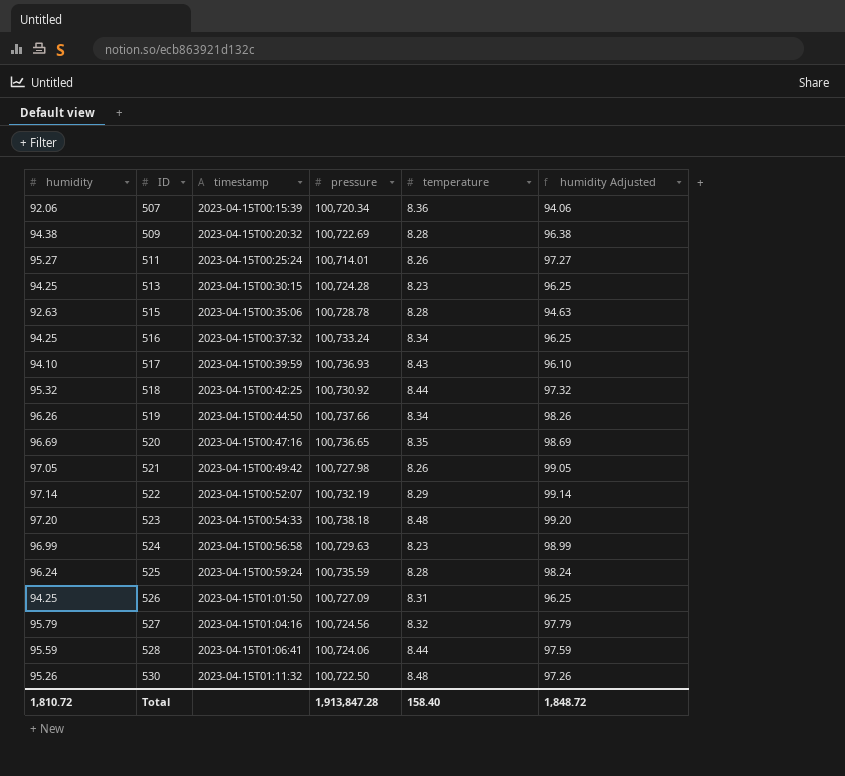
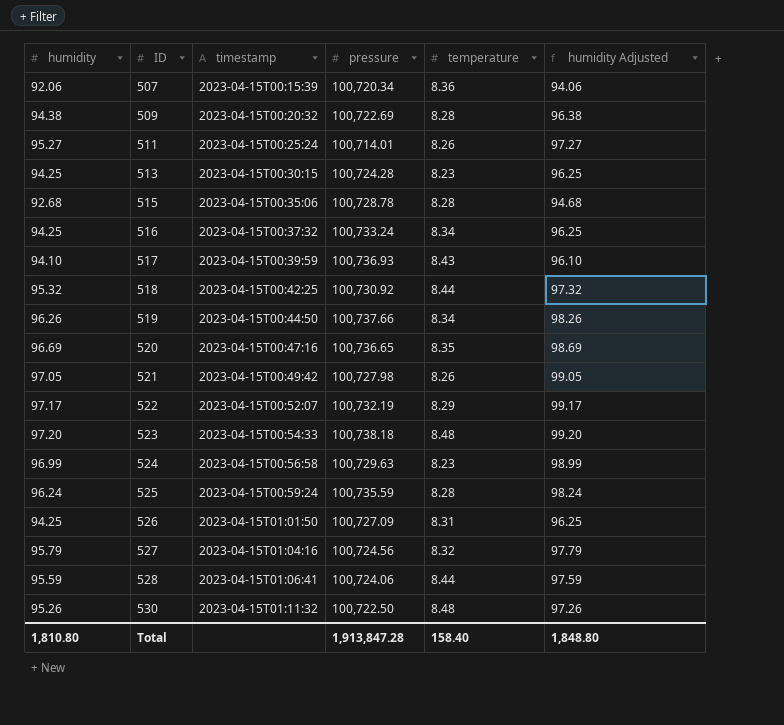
515 | humidity: 92.63 -> 92.68
515 | humidity Adjusted: 94.63 -> 94.68
522 | humidity: 97.14 -> 97.17
522 | humidity Adjusted: 99.14 -> 99.17
Total | humidity: 1,810.72 -> 1,810.80
Total | humidity Adjusted: 1,848.72 -> 1,848.80

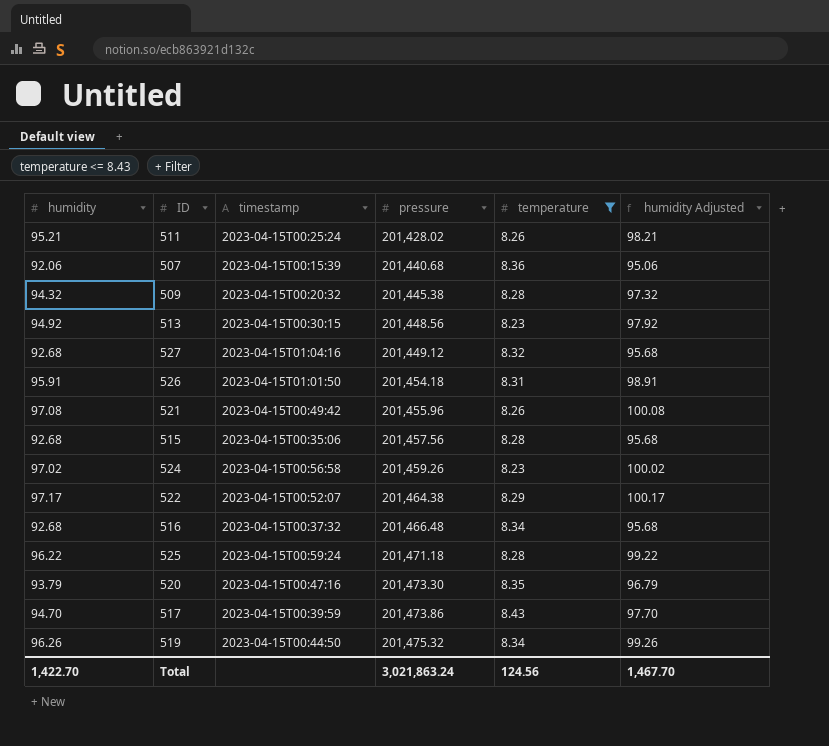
filter: none -> temperature <= 8.43
row order: ID ascending -> pressure ascending
column humidity Adjusted | formula: [humidity] + 2 -> [humidity] + 3
511 | humidity: 95.27 -> 95.21
511 | pressure: 100,714.01 -> 201,428.02
507 | pressure: 100,720.34 -> 201,440.68
509 | humidity: 94.38 -> 94.32
509 | pressure: 100,722.69 -> 201,445.38
513 | humidity: 94.25 -> 94.92
513 | pressure: 100,724.28 -> 201,448.56
527 | humidity: 95.79 -> 92.68
527 | pressure: 100,724.56 -> 201,449.12
526 | humidity: 94.25 -> 95.91
526 | pressure: 100,727.09 -> 201,454.18
521 | humidity: 97.05 -> 97.08
521 | pressure: 100,727.98 -> 201,455.96
515 | pressure: 100,728.78 -> 201,457.56
524 | humidity: 96.99 -> 97.02
524 | pressure: 100,729.63 -> 201,459.26
522 | pressure: 100,732.19 -> 201,464.38
516 | humidity: 94.25 -> 92.68
516 | pressure: 100,733.24 -> 201,466.48
525 | humidity: 96.24 -> 96.22
525 | pressure: 100,735.59 -> 201,471.18
520 | humidity: 96.69 -> 93.79
520 | pressure: 100,736.65 -> 201,473.30
517 | humidity: 94.10 -> 94.70
517 | pressure: 100,736.93 -> 201,473.86
519 | pressure: 100,737.66 -> 201,475.32
Total | humidity: 1,810.80 -> 1,422.70
Total | pressure: 1,913,847.28 -> 3,021,863.24
Total | temperature: 158.40 -> 124.56
Total | humidity Adjusted: 1,848.80 -> 1,467.70

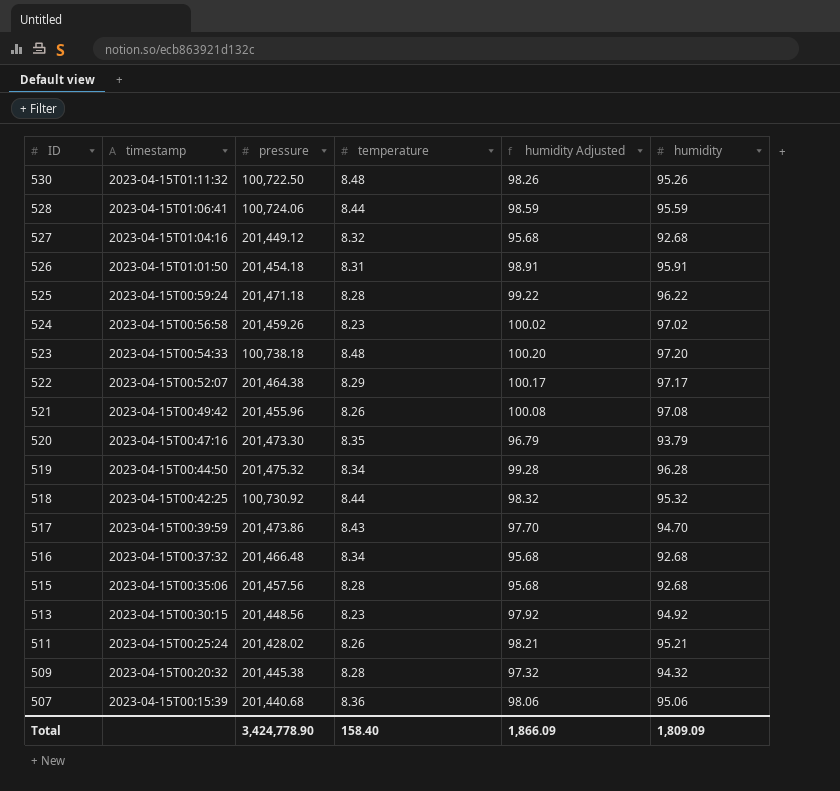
filter: temperature <= 8.43 -> none
row order: pressure ascending -> ID descending
column humidity | position: 1 -> 6
519 | humidity Adjusted: 99.26 -> 99.28
519 | humidity: 96.26 -> 96.28
507 | humidity Adjusted: 95.06 -> 98.06
507 | humidity: 92.06 -> 95.06
Total | pressure: 3,021,863.24 -> 3,424,778.90
Total | temperature: 124.56 -> 158.40
Total | humidity Adjusted: 1,467.70 -> 1,866.09
Total | humidity: 1,422.70 -> 1,809.09

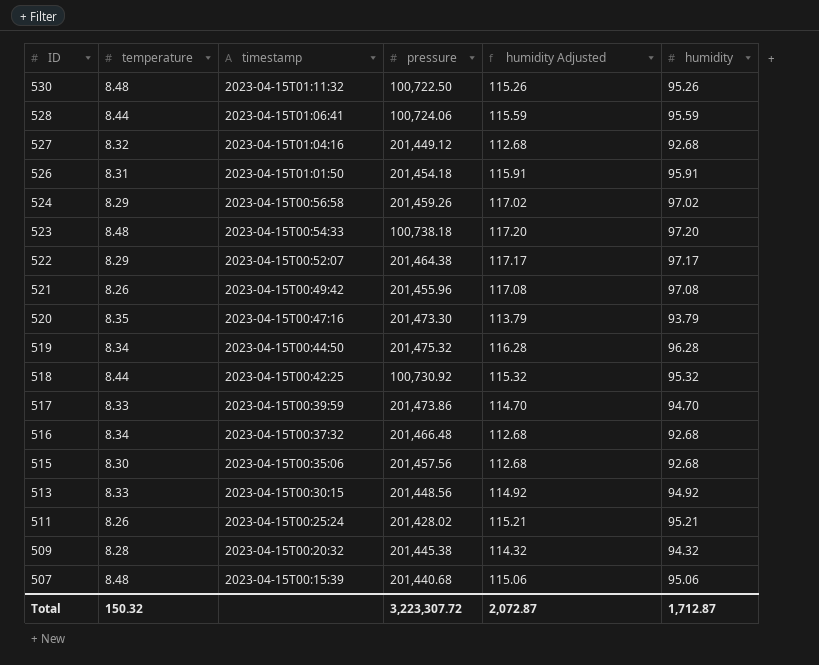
column temperature | position: 4 -> 2
column humidity Adjusted | formula: [humidity] + 3 -> [humidity] + 20
row 525: 2023-04-15T00:59:24 | 201,471.18 | 8.28 | 99.22 | 96.22 -> none
524 | temperature: 8.23 -> 8.29
517 | temperature: 8.43 -> 8.33
515 | temperature: 8.28 -> 8.30
513 | temperature: 8.23 -> 8.33
507 | temperature: 8.36 -> 8.48
Total | temperature: 158.40 -> 150.32
Total | pressure: 3,424,778.90 -> 3,223,307.72
Total | humidity Adjusted: 1,866.09 -> 2,072.87
Total | humidity: 1,809.09 -> 1,712.87

